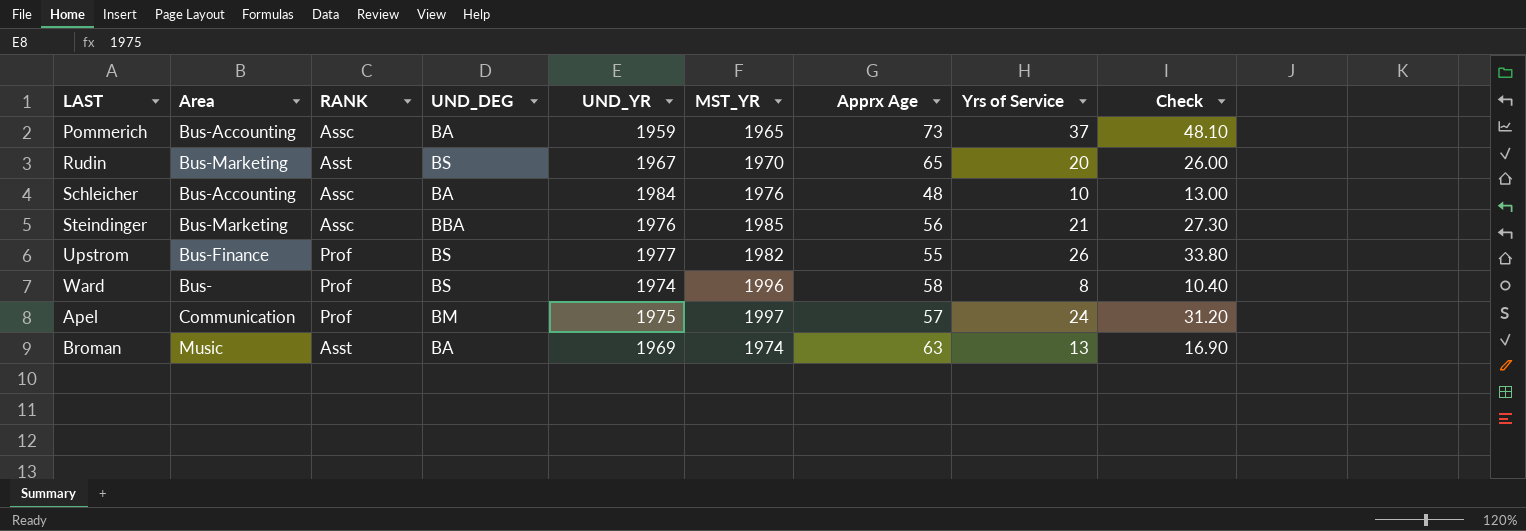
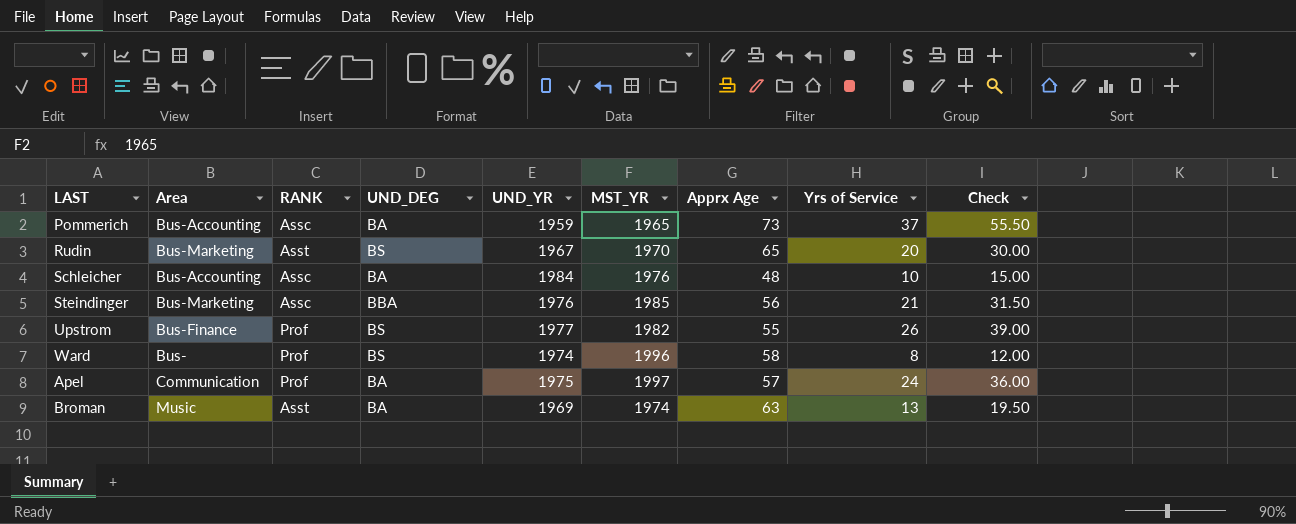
column Check | formula: [Yrs of Service] * 1.3 -> [Yrs of Service] * 1.5
Apel | UND_DEG: BM -> BA

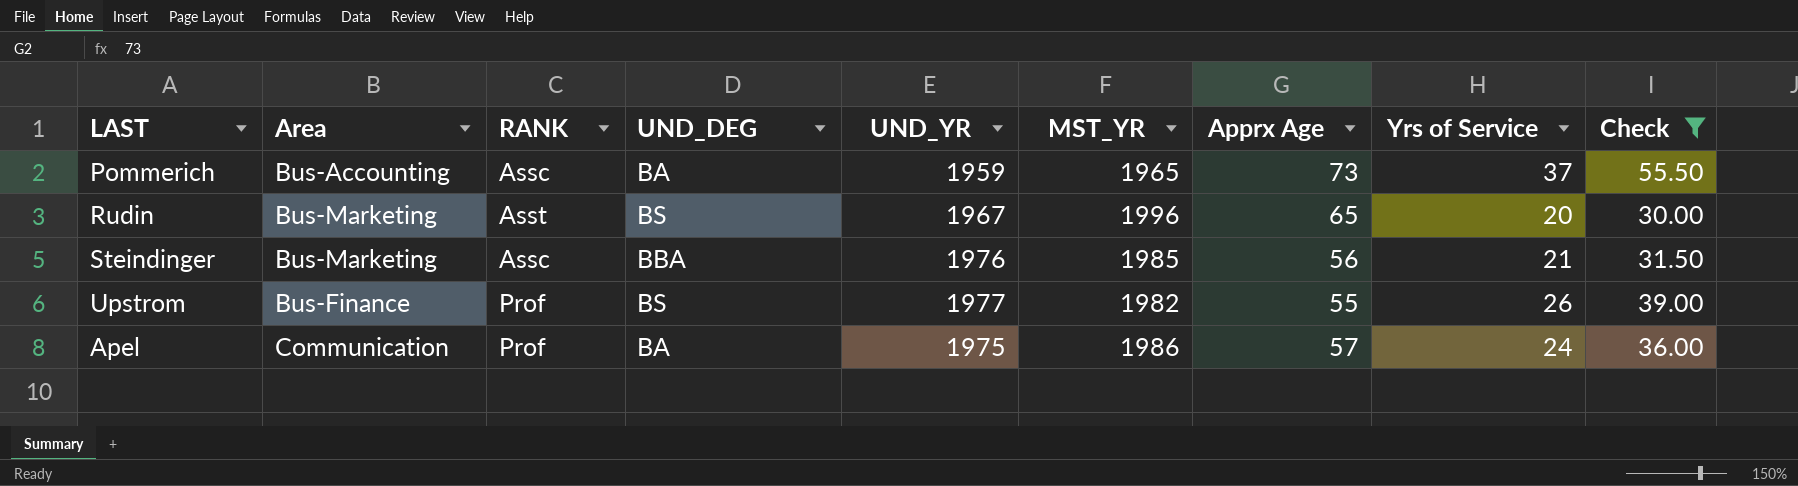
filter: none -> Check >= 30.00
Rudin | MST_YR: 1970 -> 1996
Apel | MST_YR: 1997 -> 1986

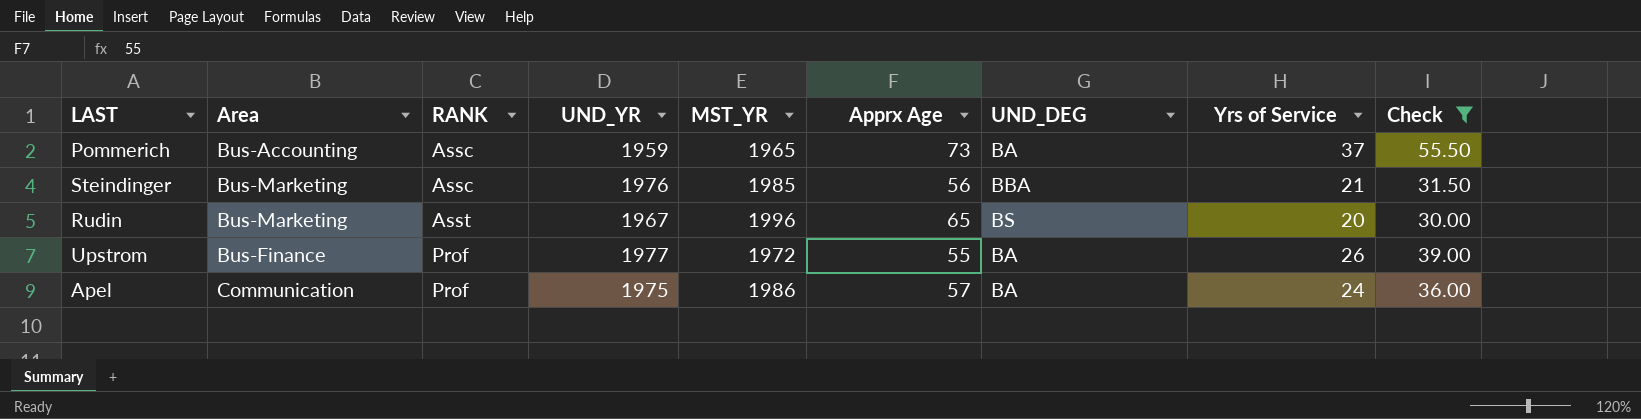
row order: none -> RANK ascending
column UND_DEG | position: 4 -> 7
Upstrom | MST_YR: 1982 -> 1972
Upstrom | UND_DEG: BS -> BA

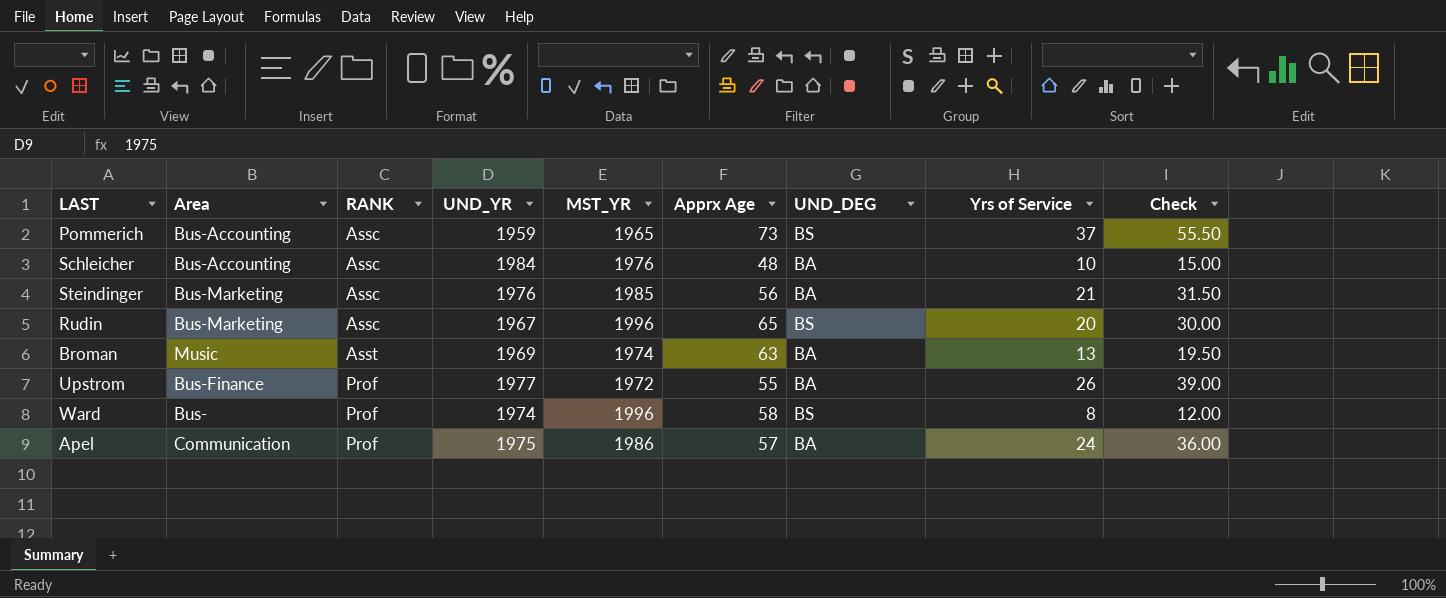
filter: Check >= 30.00 -> none
Pommerich | UND_DEG: BA -> BS
Steindinger | UND_DEG: BBA -> BA
Rudin | RANK: Asst -> Assc

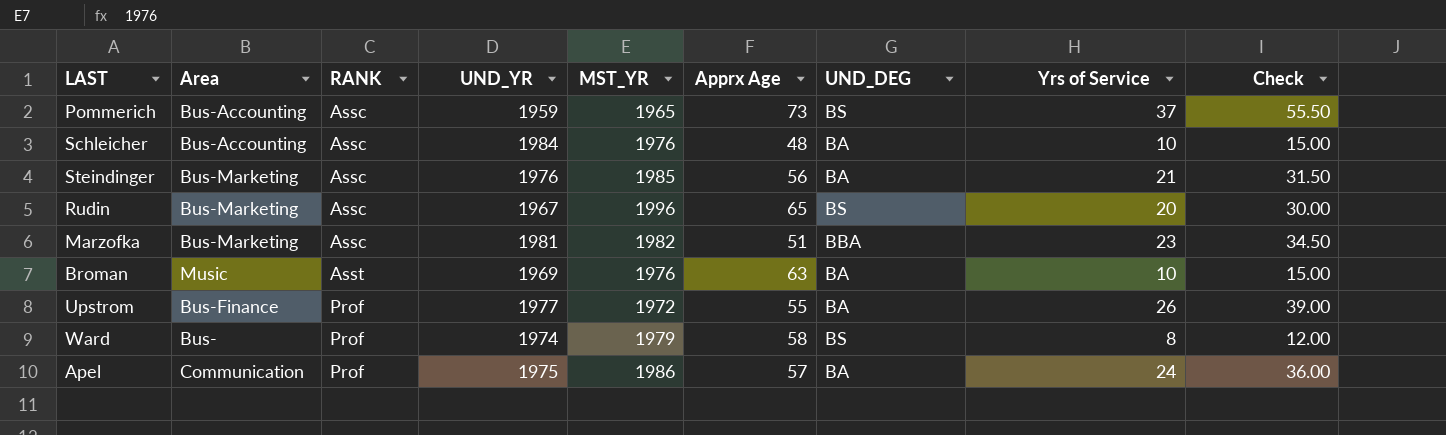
row Marzofka: none -> Bus-Marketing | Assc | 1981 | 1982 | 51 | BBA | 23 | 34.50
Broman | MST_YR: 1974 -> 1976
Broman | Yrs of Service: 13 -> 10
Broman | Check: 19.50 -> 15.00
Ward | MST_YR: 1996 -> 1979

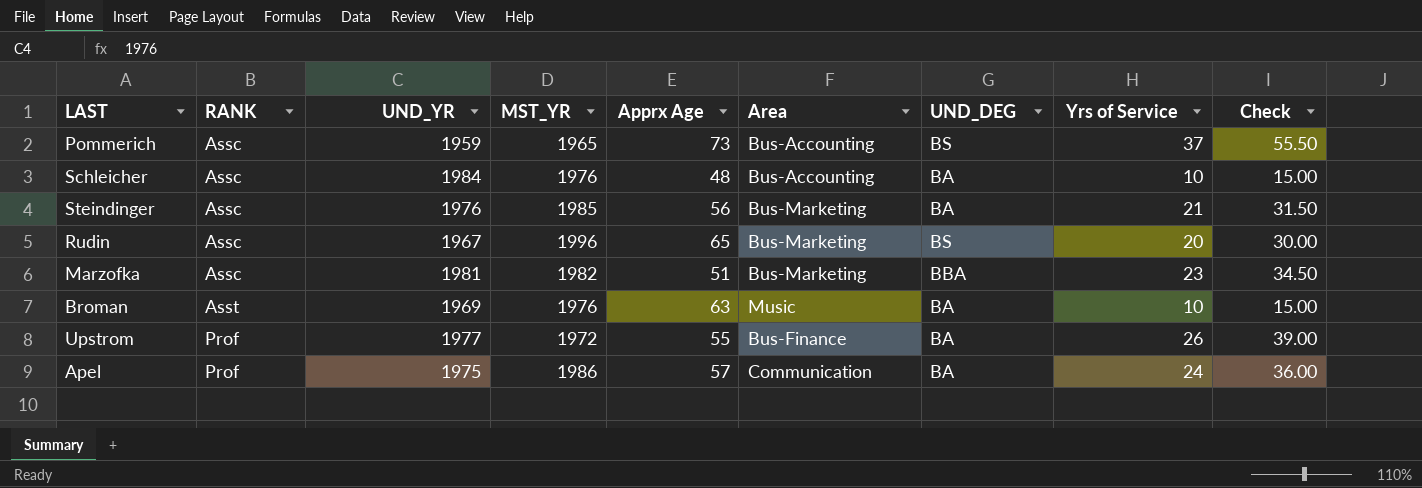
column Area | position: 2 -> 6
row Ward: Bus- | Prof | 1974 | 1979 | 58 | BS | 8 | 12.00 -> none

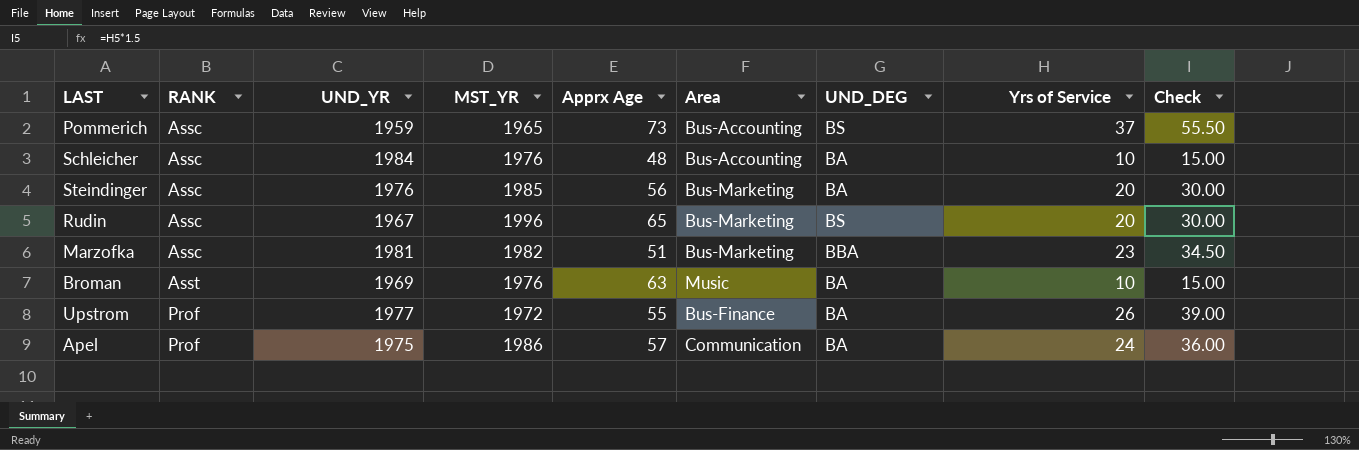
Steindinger | Yrs of Service: 21 -> 20
Steindinger | Check: 31.50 -> 30.00

